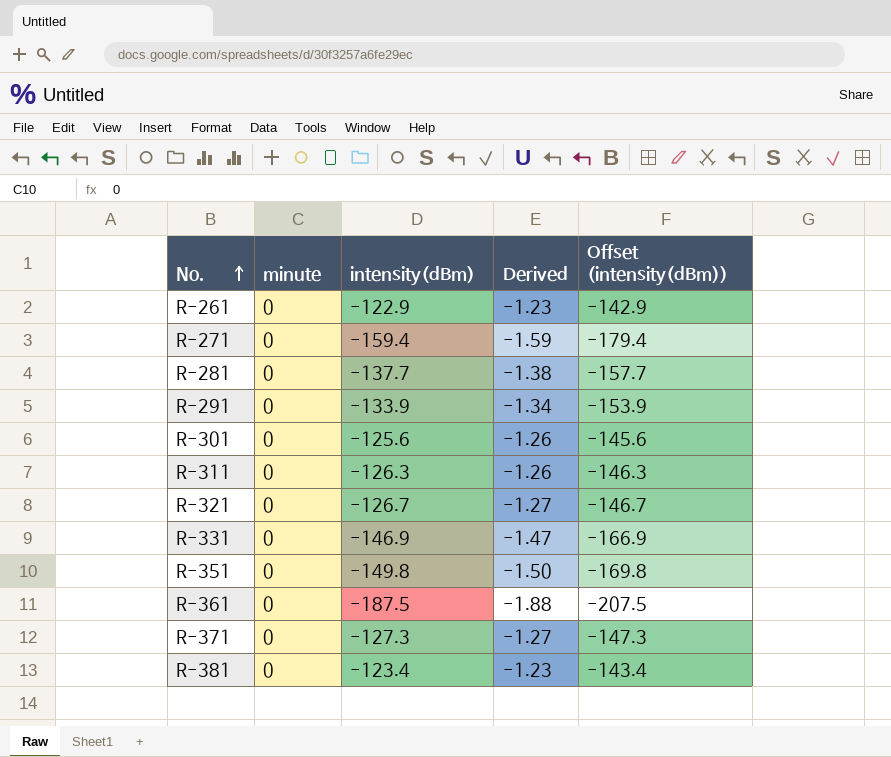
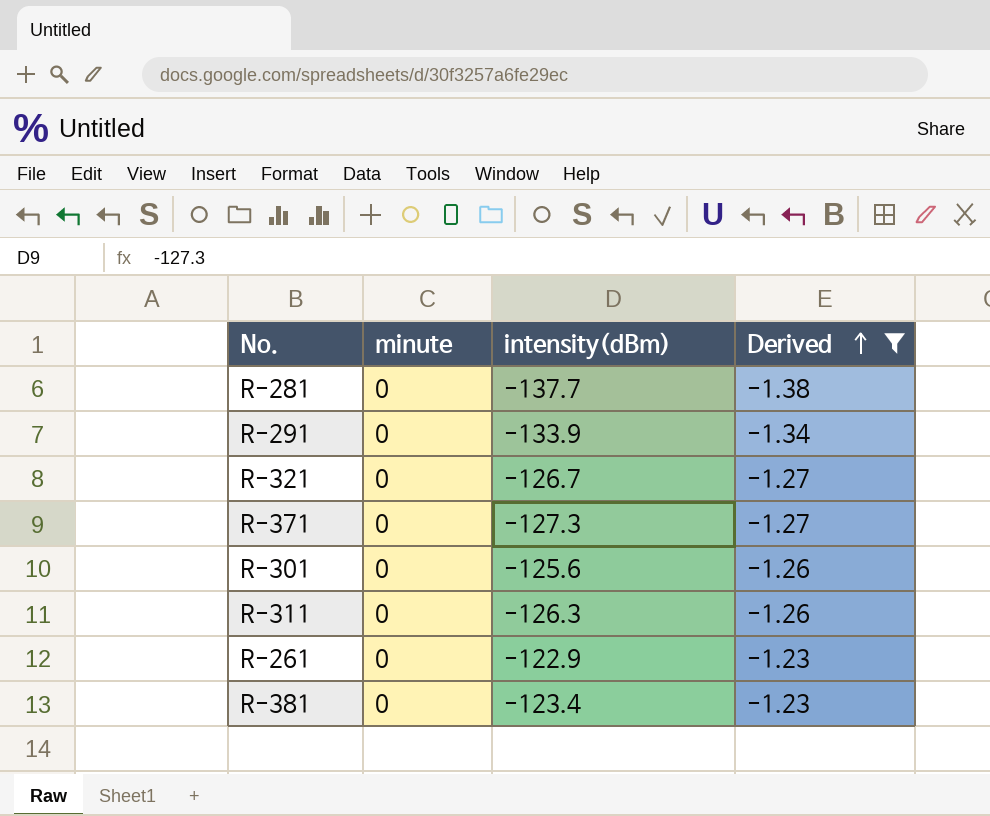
filter: none -> Derived >= -1.38
row order: No. ascending -> Derived ascending
column Offset (intensity(dBm)) | formula: [intensity(dBm)] - 20 -> none

